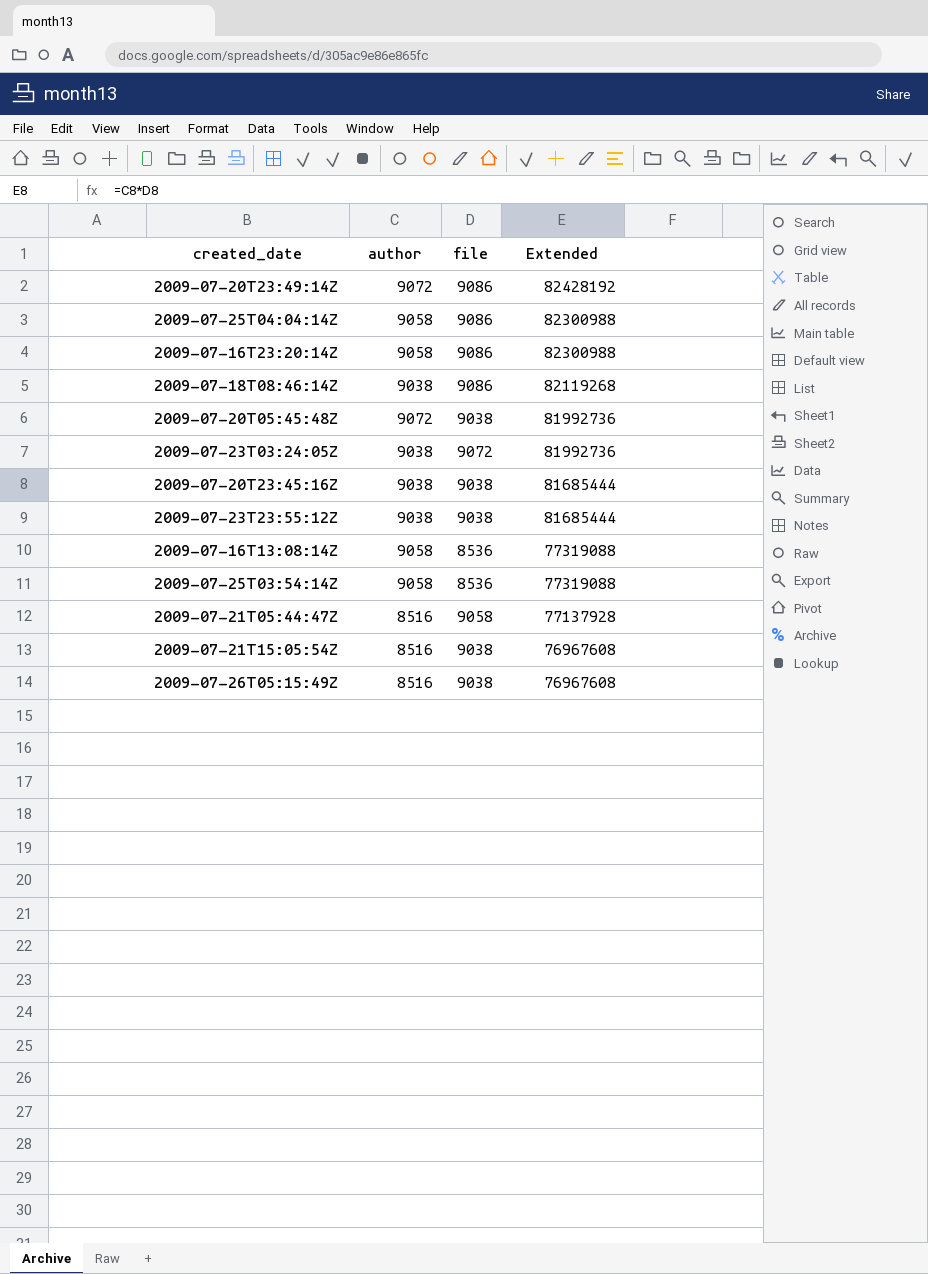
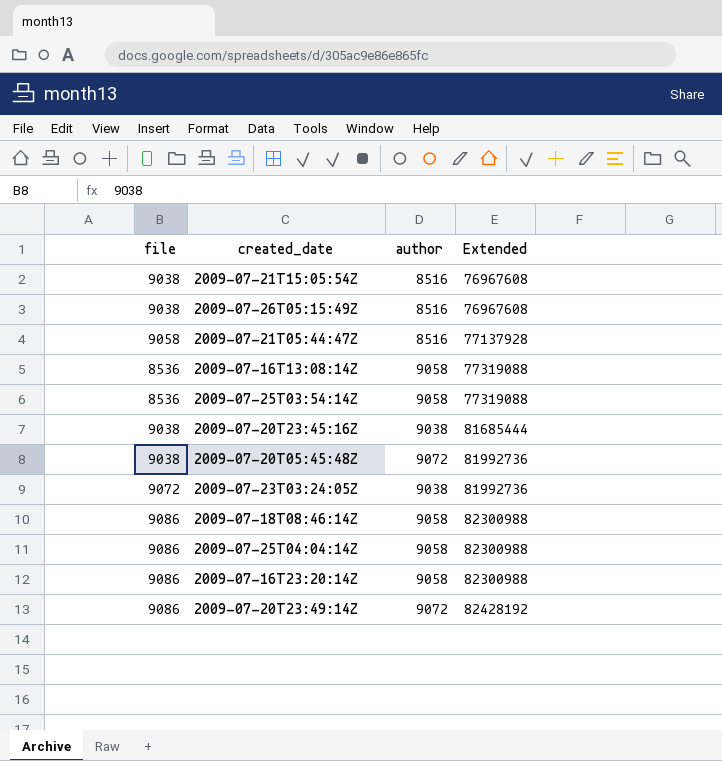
row order: Extended descending -> Extended ascending
column file | position: 3 -> 1
row 2009-07-23T23:55:12Z: 9038 | 9038 | 81685444 -> none
2009-07-18T08:46:14Z | author: 9038 -> 9058
2009-07-18T08:46:14Z | Extended: 82119268 -> 82300988

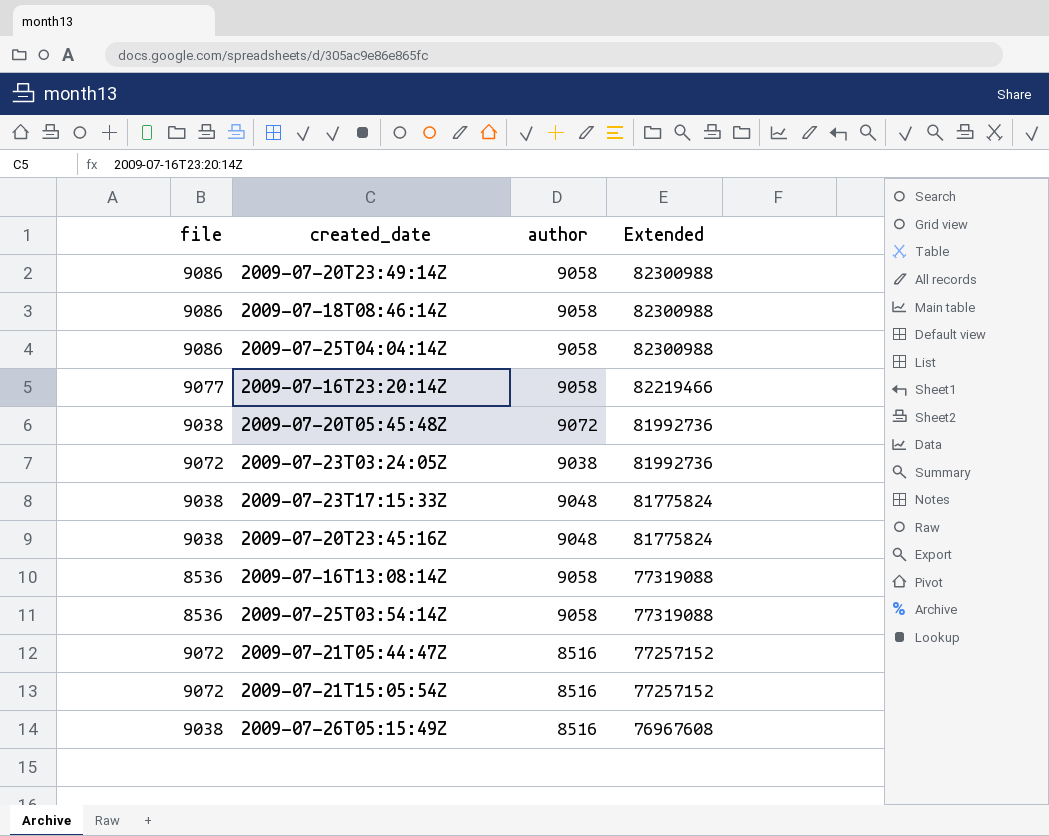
row order: Extended ascending -> Extended descending
2009-07-20T23:49:14Z | author: 9072 -> 9058
2009-07-20T23:49:14Z | Extended: 82428192 -> 82300988
2009-07-16T23:20:14Z | file: 9086 -> 9077
2009-07-16T23:20:14Z | Extended: 82300988 -> 82219466
row 2009-07-23T17:15:33Z: none -> 9038 | 9048 | 81775824
2009-07-20T23:45:16Z | author: 9038 -> 9048
2009-07-20T23:45:16Z | Extended: 81685444 -> 81775824
2009-07-21T05:44:47Z | file: 9058 -> 9072
2009-07-21T05:44:47Z | Extended: 77137928 -> 77257152
2009-07-21T15:05:54Z | file: 9038 -> 9072
2009-07-21T15:05:54Z | Extended: 76967608 -> 77257152

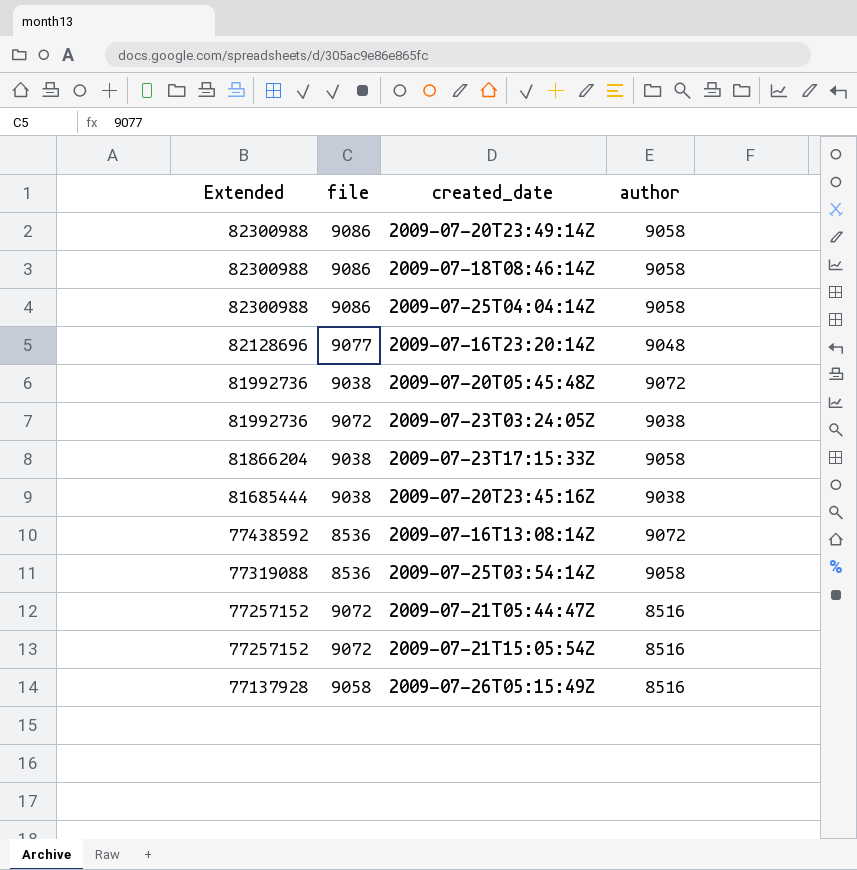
column Extended | position: 4 -> 1
2009-07-16T23:20:14Z | Extended: 82219466 -> 82128696
2009-07-16T23:20:14Z | author: 9058 -> 9048
2009-07-23T17:15:33Z | Extended: 81775824 -> 81866204
2009-07-23T17:15:33Z | author: 9048 -> 9058
2009-07-20T23:45:16Z | Extended: 81775824 -> 81685444
2009-07-20T23:45:16Z | author: 9048 -> 9038
2009-07-16T13:08:14Z | Extended: 77319088 -> 77438592
2009-07-16T13:08:14Z | author: 9058 -> 9072
2009-07-26T05:15:49Z | Extended: 76967608 -> 77137928
2009-07-26T05:15:49Z | file: 9038 -> 9058

